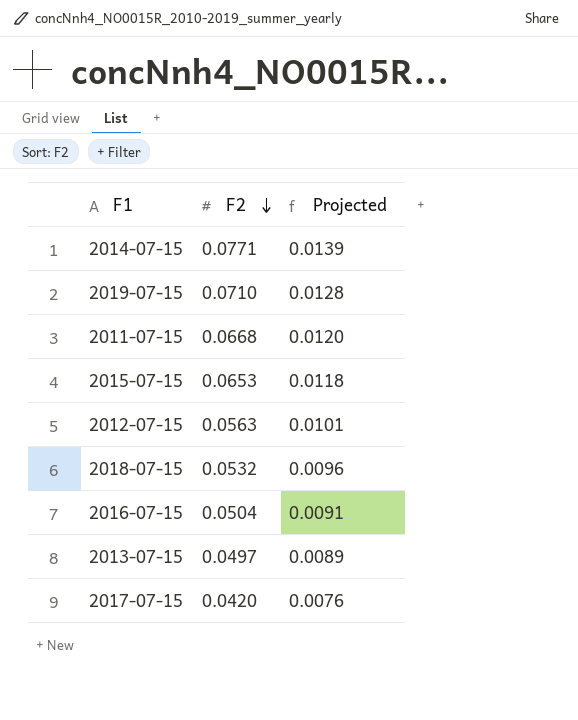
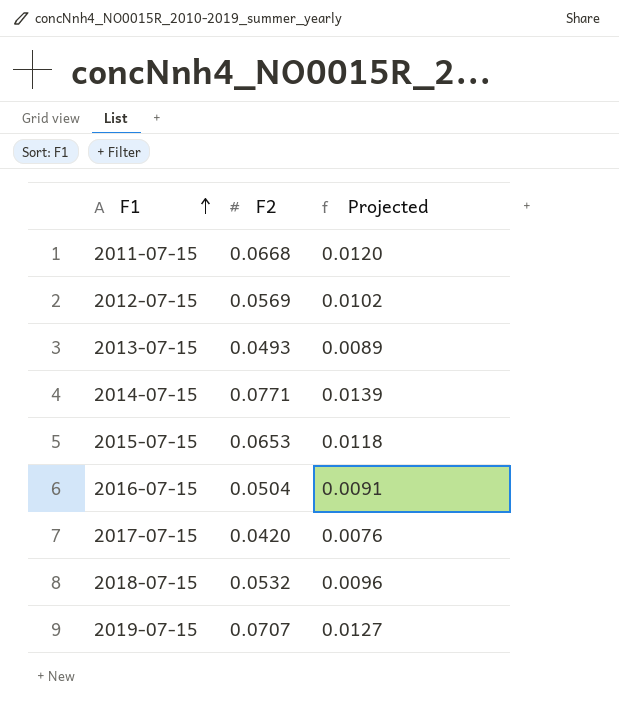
row order: F2 descending -> F1 ascending
2012-07-15 | F2: 0.0563 -> 0.0569
2012-07-15 | Projected: 0.0101 -> 0.0102
2013-07-15 | F2: 0.0497 -> 0.0493
2019-07-15 | F2: 0.0710 -> 0.0707
2019-07-15 | Projected: 0.0128 -> 0.0127

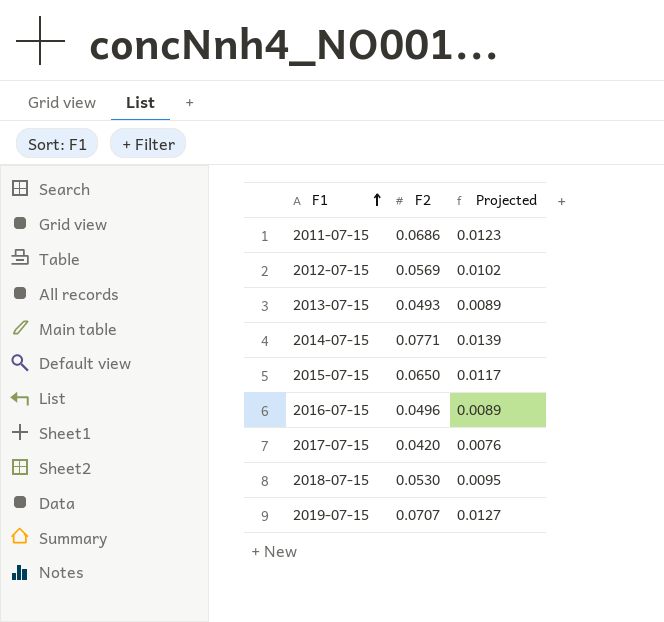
2011-07-15 | F2: 0.0668 -> 0.0686
2011-07-15 | Projected: 0.0120 -> 0.0123
2015-07-15 | F2: 0.0653 -> 0.0650
2015-07-15 | Projected: 0.0118 -> 0.0117
2016-07-15 | F2: 0.0504 -> 0.0496
2016-07-15 | Projected: 0.0091 -> 0.0089
2018-07-15 | F2: 0.0532 -> 0.0530
2018-07-15 | Projected: 0.0096 -> 0.0095

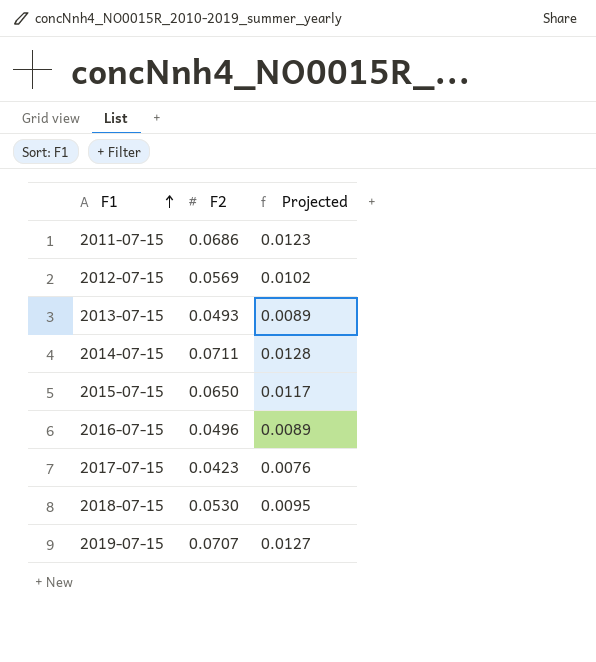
2014-07-15 | F2: 0.0771 -> 0.0711
2014-07-15 | Projected: 0.0139 -> 0.0128
2017-07-15 | F2: 0.0420 -> 0.0423

